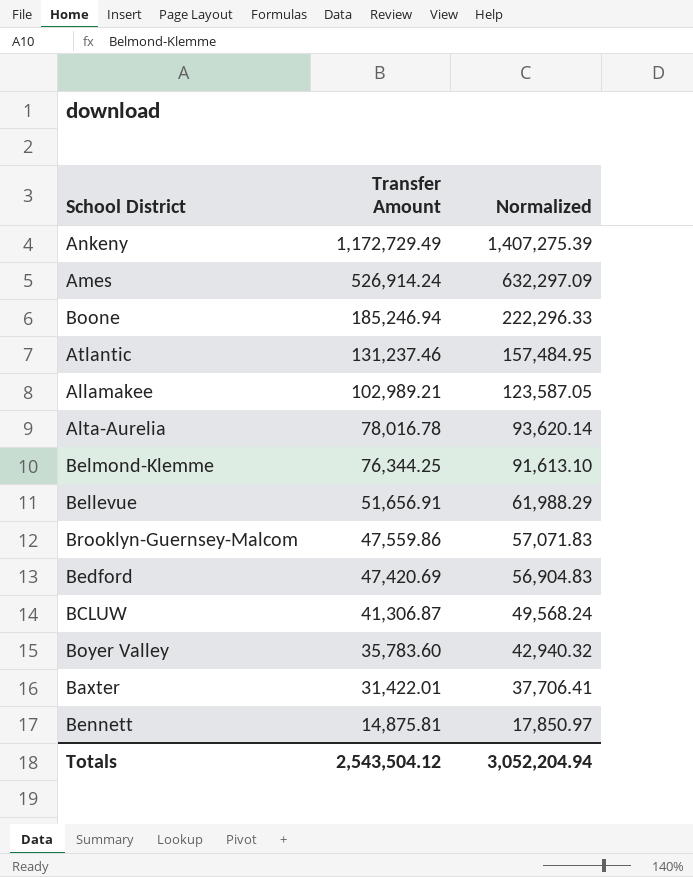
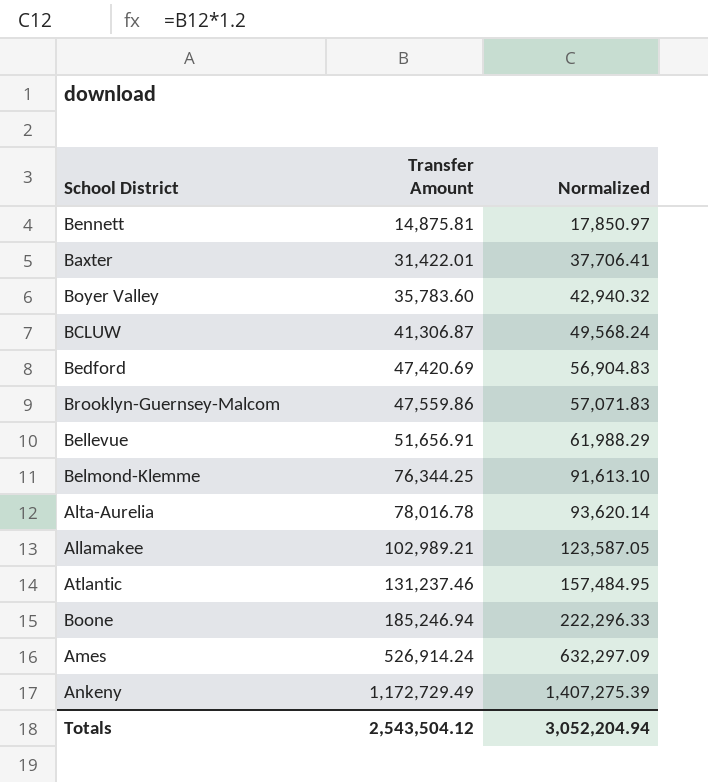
row order: Transfer Amount descending -> Transfer Amount ascending

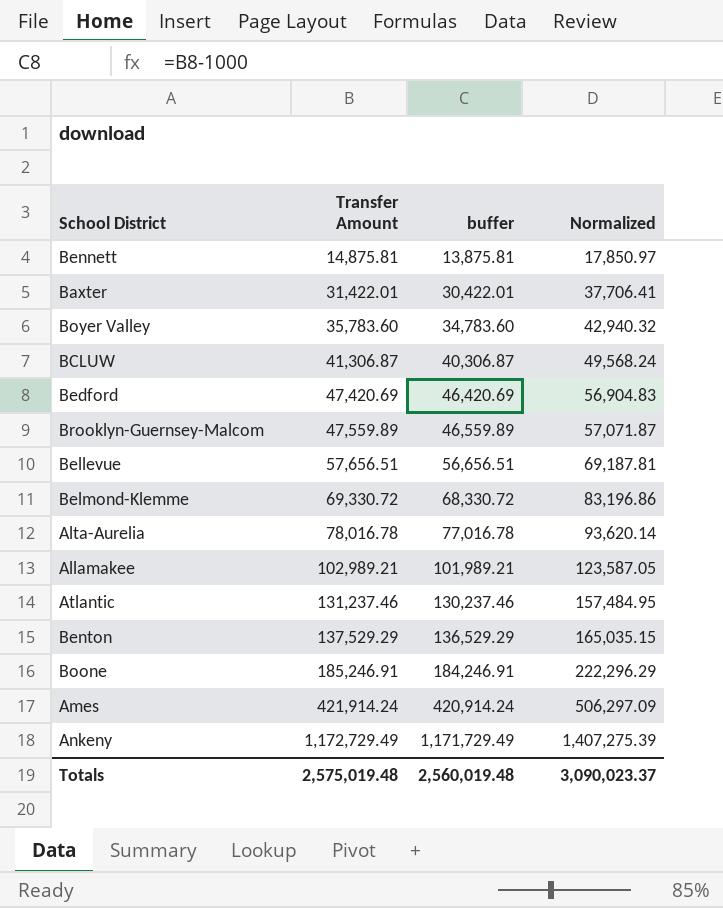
column buffer | formula: none -> [Transfer Amount] - 1000
Brooklyn-Guernsey-Malcom | Transfer Amount: 47,559.86 -> 47,559.89
Brooklyn-Guernsey-Malcom | Normalized: 57,071.83 -> 57,071.87
Bellevue | Transfer Amount: 51,656.91 -> 57,656.51
Bellevue | Normalized: 61,988.29 -> 69,187.81
Belmond-Klemme | Transfer Amount: 76,344.25 -> 69,330.72
Belmond-Klemme | Normalized: 91,613.10 -> 83,196.86
row Benton: none -> 137,529.29 | 136,529.29 | 165,035.15
Boone | Transfer Amount: 185,246.94 -> 185,246.91
Boone | Normalized: 222,296.33 -> 222,296.29
Ames | Transfer Amount: 526,914.24 -> 421,914.24
Ames | Normalized: 632,297.09 -> 506,297.09
Totals | Transfer Amount: 2,543,504.12 -> 2,575,019.48
Totals | Normalized: 3,052,204.94 -> 3,090,023.37

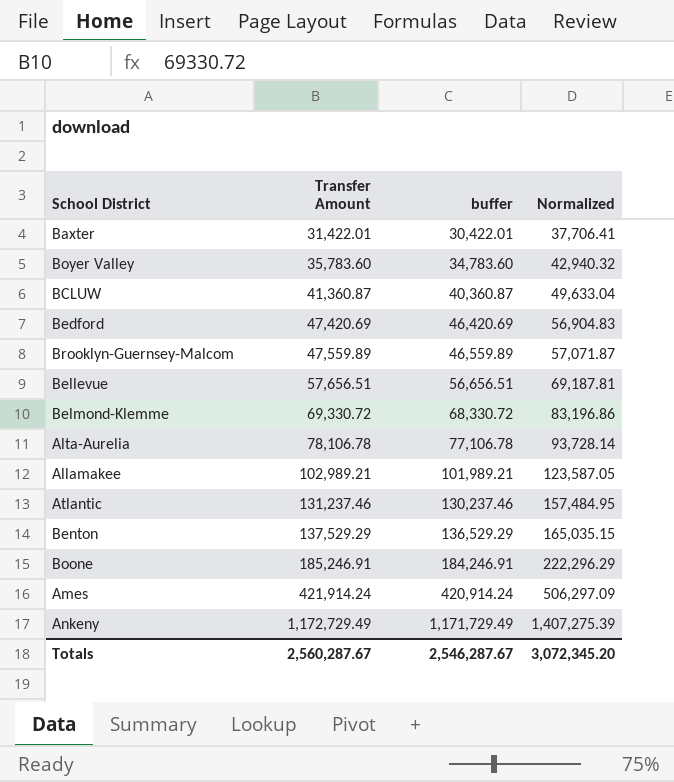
row Bennett: 14,875.81 | 13,875.81 | 17,850.97 -> none
BCLUW | Transfer Amount: 41,306.87 -> 41,360.87
BCLUW | buffer: 40,306.87 -> 40,360.87
BCLUW | Normalized: 49,568.24 -> 49,633.04
Alta-Aurelia | Transfer Amount: 78,016.78 -> 78,106.78
Alta-Aurelia | buffer: 77,016.78 -> 77,106.78
Alta-Aurelia | Normalized: 93,620.14 -> 93,728.14
Totals | Transfer Amount: 2,575,019.48 -> 2,560,287.67
Totals | buffer: 2,560,019.48 -> 2,546,287.67
Totals | Normalized: 3,090,023.37 -> 3,072,345.20

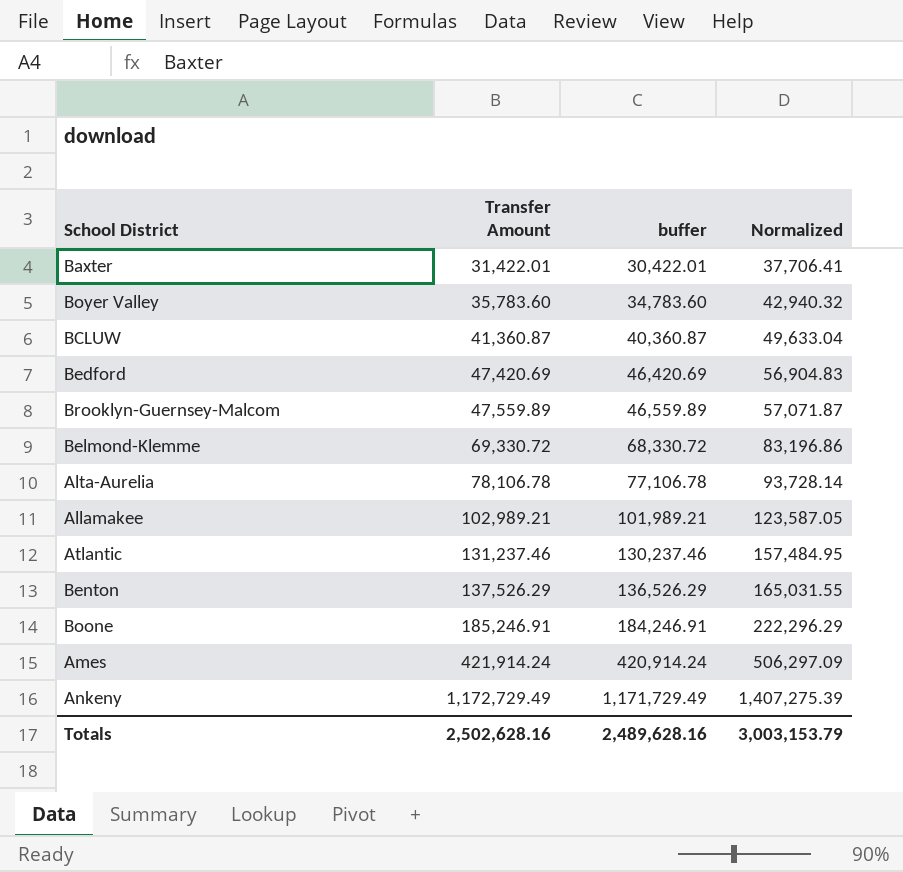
row Bellevue: 57,656.51 | 56,656.51 | 69,187.81 -> none
Benton | Transfer Amount: 137,529.29 -> 137,526.29
Benton | buffer: 136,529.29 -> 136,526.29
Benton | Normalized: 165,035.15 -> 165,031.55
Totals | Transfer Amount: 2,560,287.67 -> 2,502,628.16
Totals | buffer: 2,546,287.67 -> 2,489,628.16
Totals | Normalized: 3,072,345.20 -> 3,003,153.79

